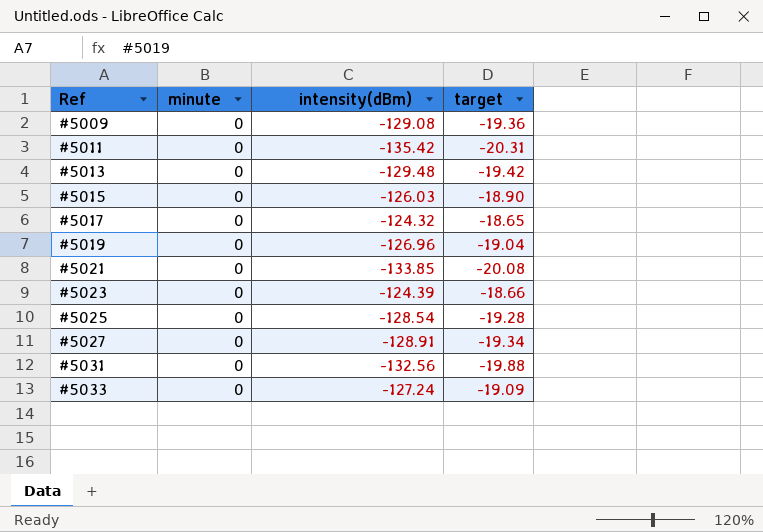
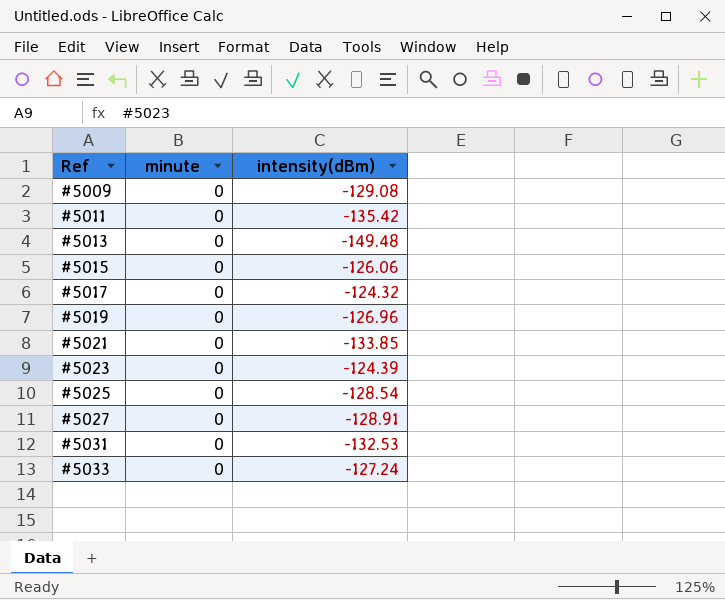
column target | formula: [intensity(dBm)] * 0.15 -> none
#5013 | intensity(dBm): -129.48 -> -149.48
#5015 | intensity(dBm): -126.03 -> -126.06
#5031 | intensity(dBm): -132.56 -> -132.53

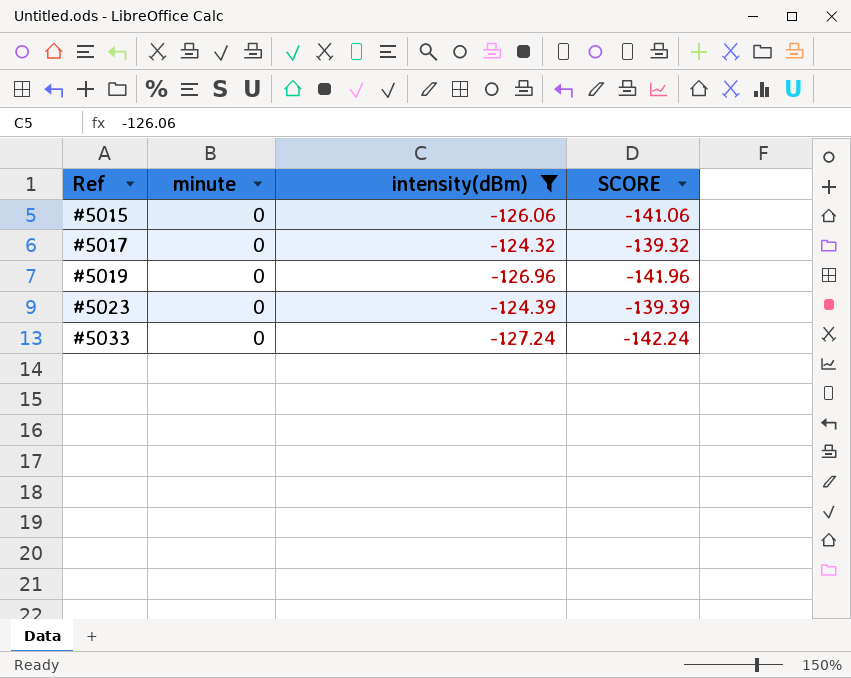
filter: none -> intensity(dBm) >= -127.24
column SCORE | formula: none -> [intensity(dBm)] - 15

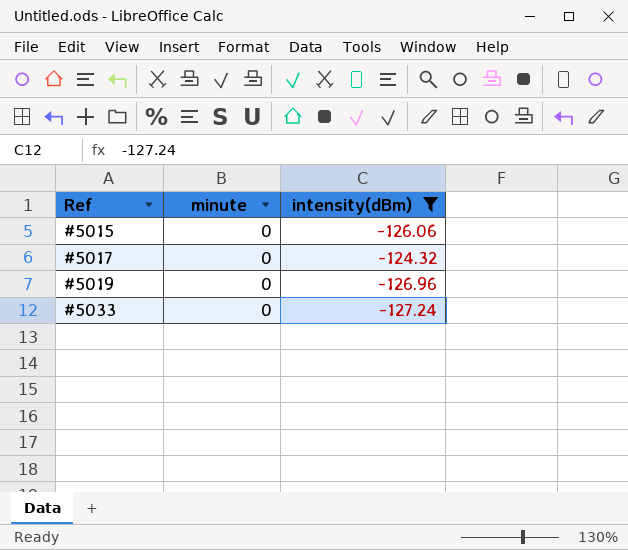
column SCORE | formula: [intensity(dBm)] - 15 -> none
row #5023: 0 | -124.39 | -139.39 -> none

